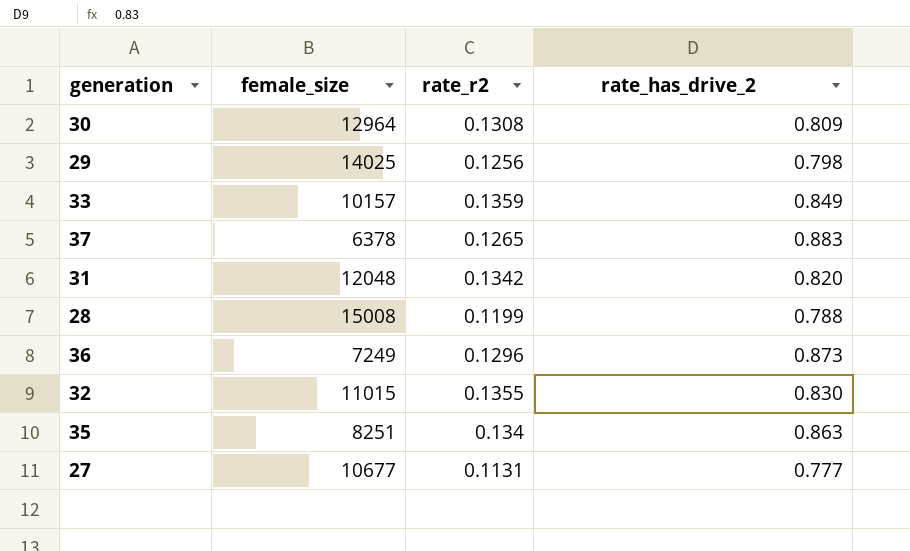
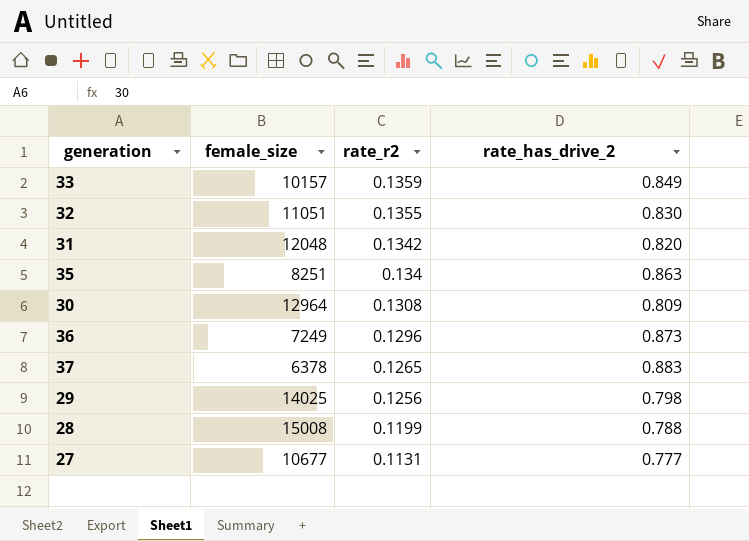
row order: none -> rate_r2 descending
32 | female_size: 11015 -> 11051

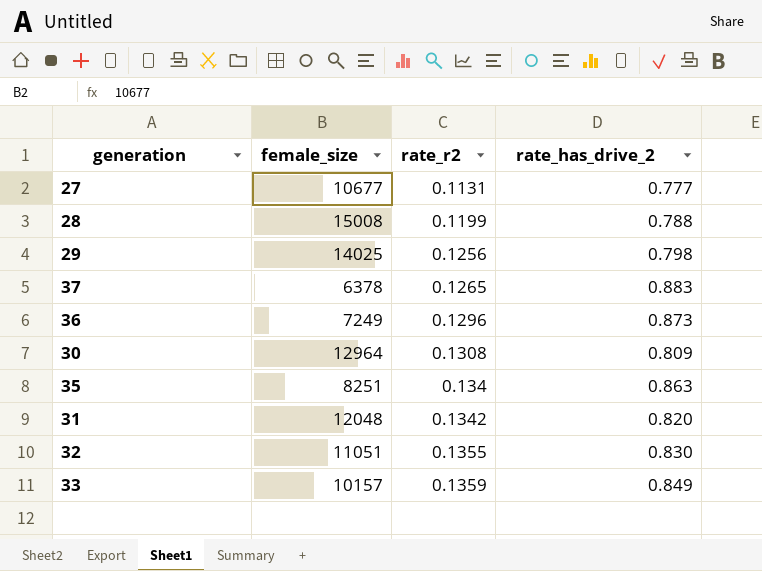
row order: rate_r2 descending -> rate_r2 ascending

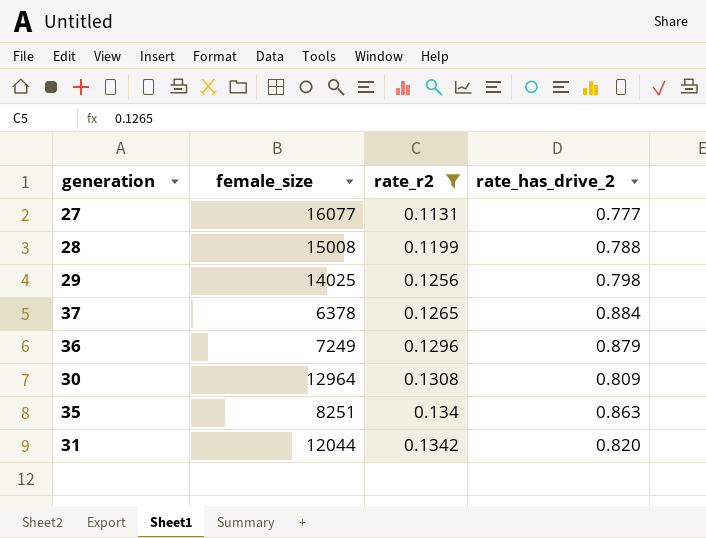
filter: none -> rate_r2 <= 0.1342
27 | female_size: 10677 -> 16077
37 | rate_has_drive_2: 0.883 -> 0.884
36 | rate_has_drive_2: 0.873 -> 0.879
31 | female_size: 12048 -> 12044

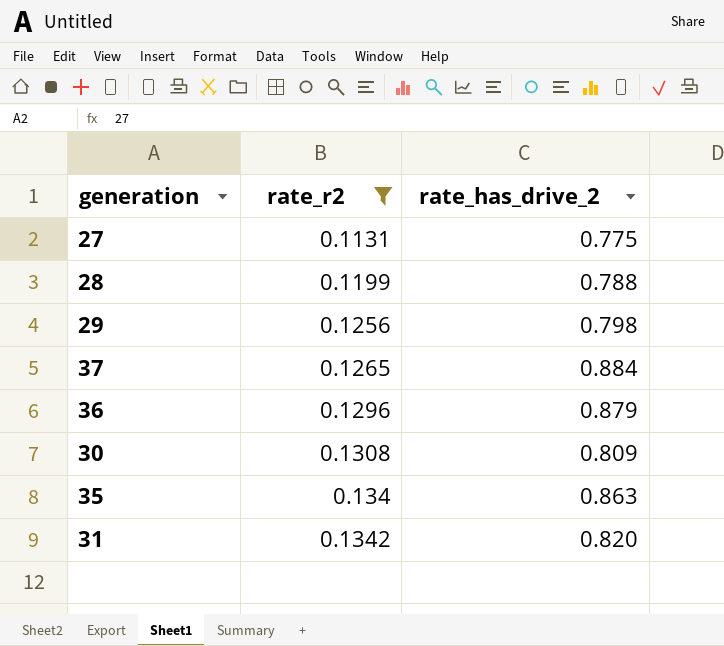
column female_size | position: 2 -> none
27 | rate_has_drive_2: 0.777 -> 0.775

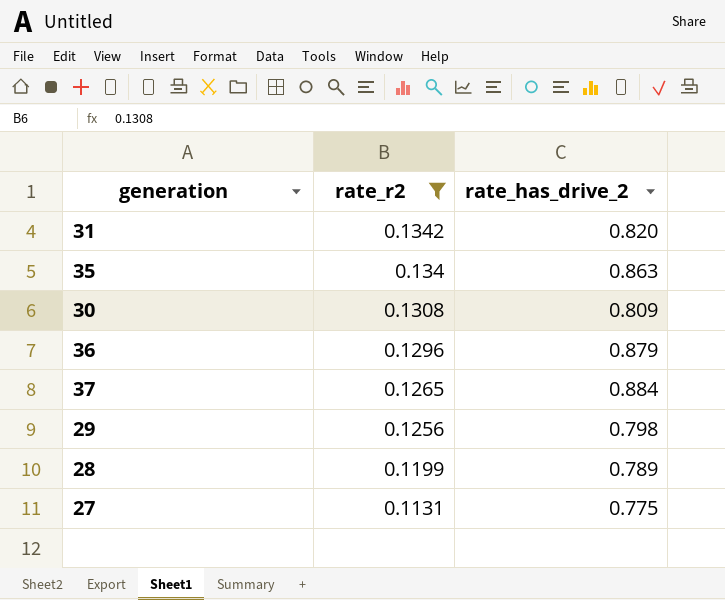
row order: rate_r2 ascending -> rate_r2 descending
28 | rate_has_drive_2: 0.788 -> 0.789

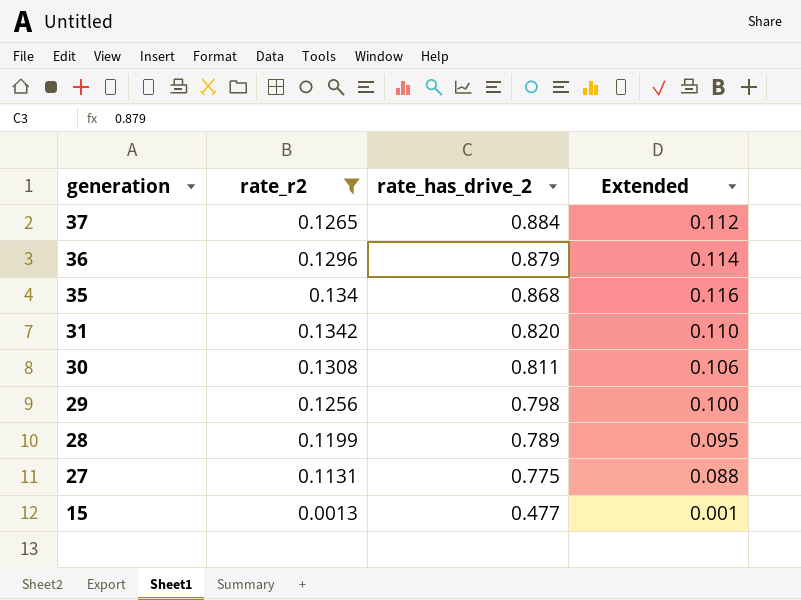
row order: rate_r2 descending -> generation descending
column Extended | formula: none -> [rate_r2] * [rate_has_drive_2]
35 | rate_has_drive_2: 0.863 -> 0.868
30 | rate_has_drive_2: 0.809 -> 0.811
row 15: none -> 0.0013 | 0.477 | 0.001

